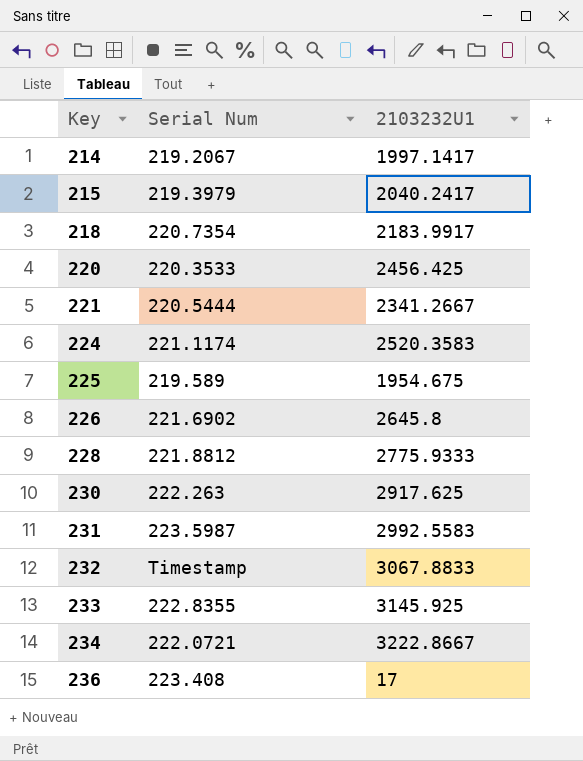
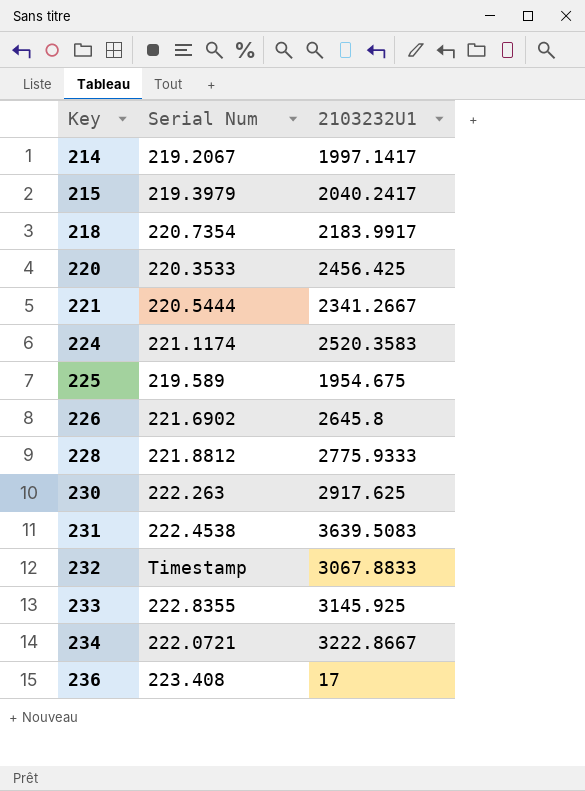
231 | Serial Num: 223.5987 -> 222.4538
231 | 2103232U1: 2992.5583 -> 3639.5083

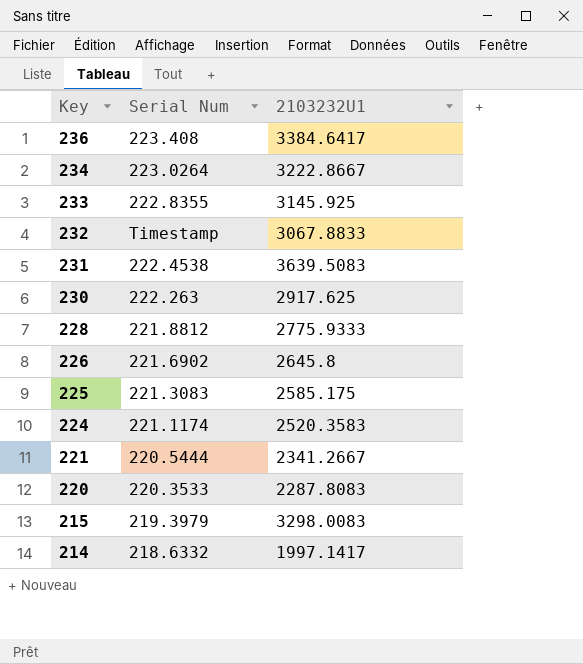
row order: Key ascending -> Key descending
row 218: 220.7354 | 2183.9917 -> none
236 | 2103232U1: 17 -> 3384.6417
234 | Serial Num: 222.0721 -> 223.0264
225 | Serial Num: 219.589 -> 221.3083
225 | 2103232U1: 1954.675 -> 2585.175
220 | 2103232U1: 2456.425 -> 2287.8083
215 | 2103232U1: 2040.2417 -> 3298.0083
214 | Serial Num: 219.2067 -> 218.6332

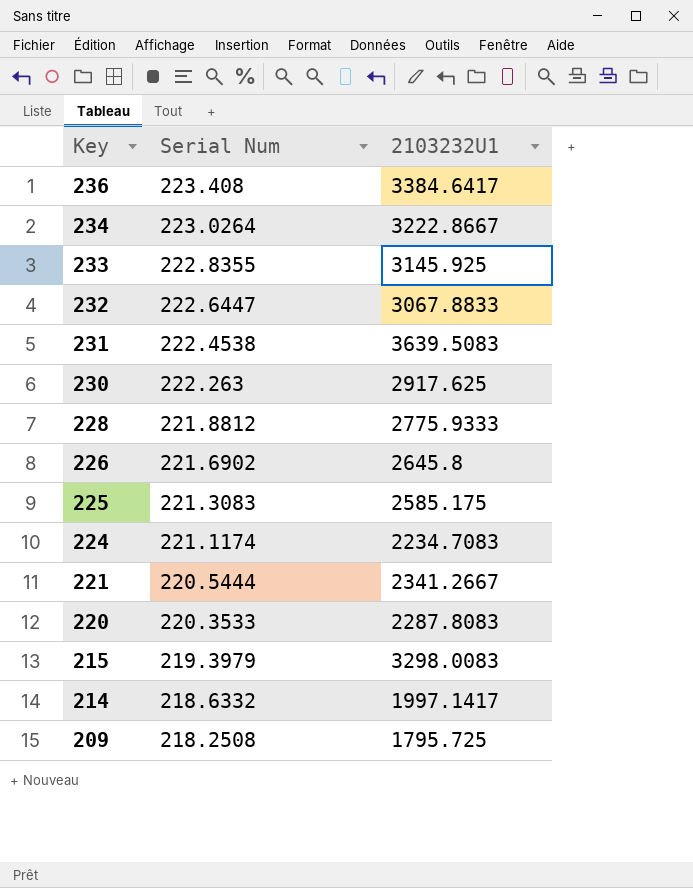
232 | Serial Num: Timestamp -> 222.6447
224 | 2103232U1: 2520.3583 -> 2234.7083
row 209: none -> 218.2508 | 1795.725

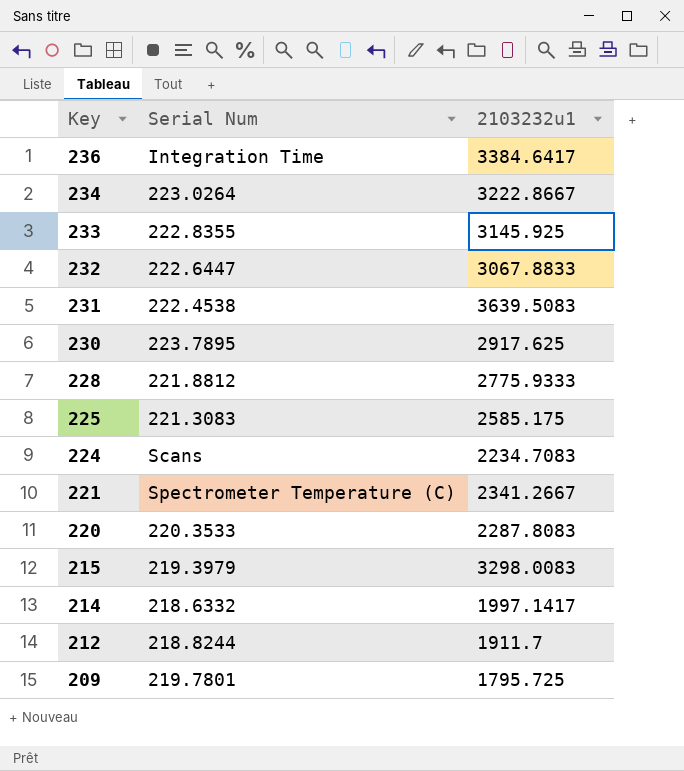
column name: 2103232U1 -> 2103232u1
row 226: 221.6902 | 2645.8 -> none
236 | Serial Num: 223.408 -> Integration Time
230 | Serial Num: 222.263 -> 223.7895
224 | Serial Num: 221.1174 -> Scans
221 | Serial Num: 220.5444 -> Spectrometer Temperature (C)
row 212: none -> 218.8244 | 1911.7
209 | Serial Num: 218.2508 -> 219.7801

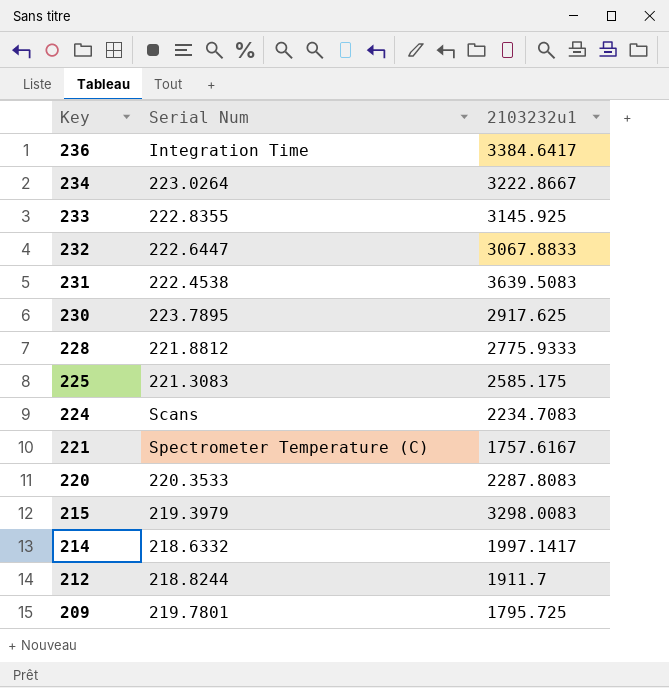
221 | 2103232u1: 2341.2667 -> 1757.6167

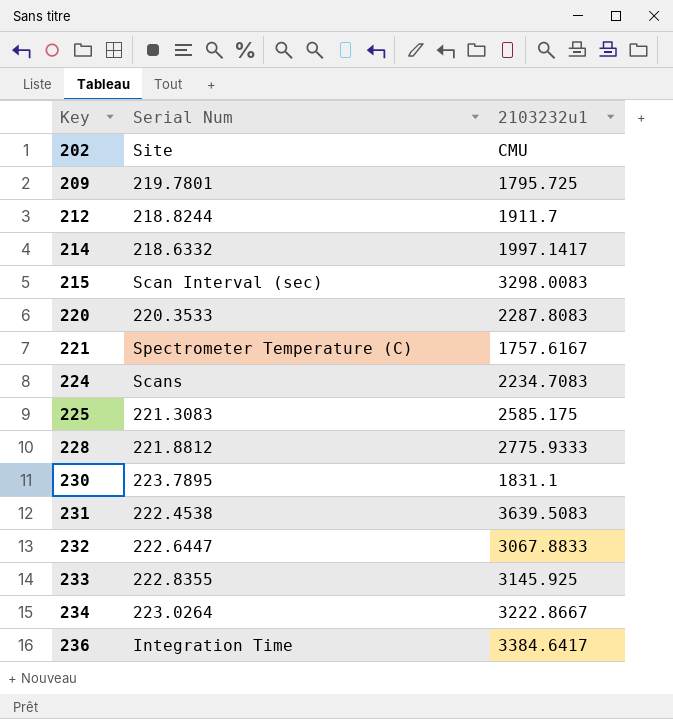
row order: Key descending -> Key ascending
row 202: none -> Site | CMU
215 | Serial Num: 219.3979 -> Scan Interval (sec)
230 | 2103232u1: 2917.625 -> 1831.1

